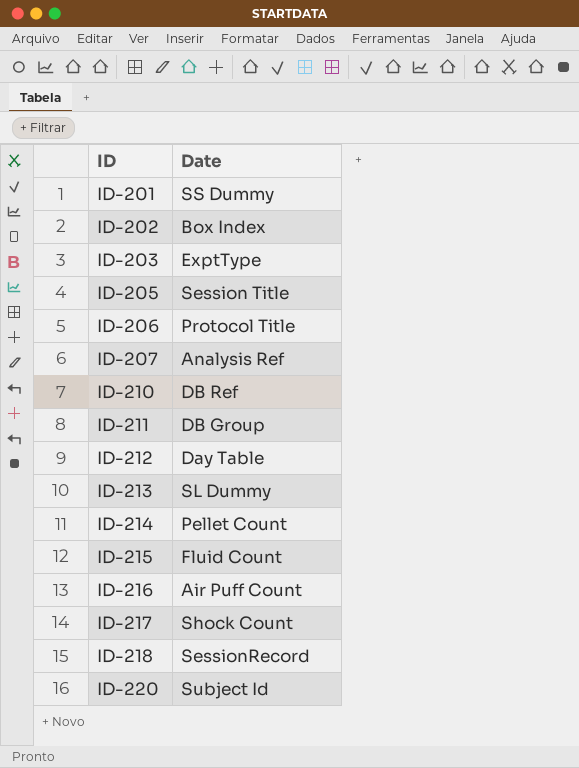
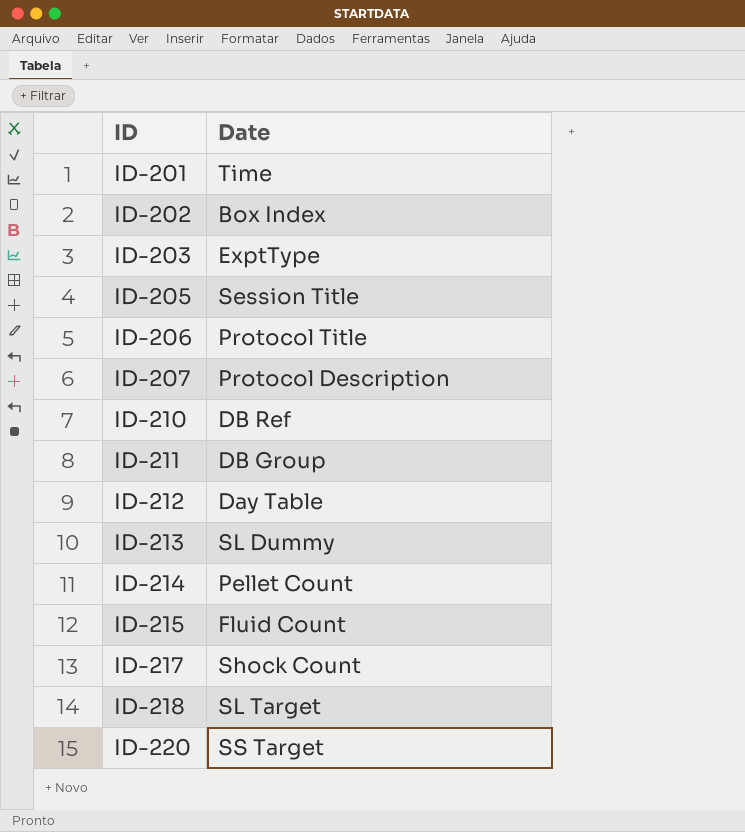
row ID-216: Air Puff Count -> none
ID-201 | Date: SS Dummy -> Time
ID-207 | Date: Analysis Ref -> Protocol Description
ID-218 | Date: SessionRecord -> SL Target
ID-220 | Date: Subject Id -> SS Target

